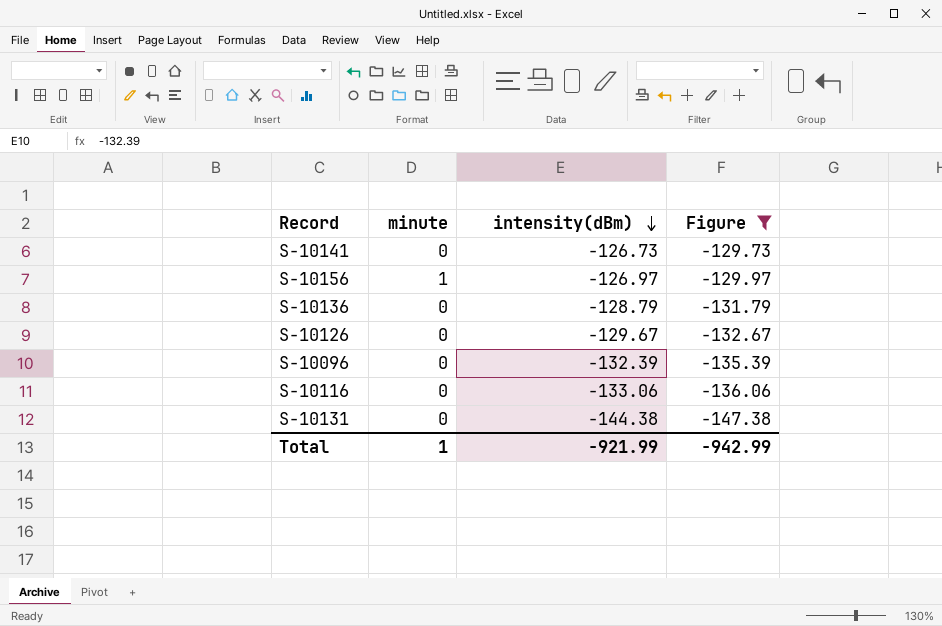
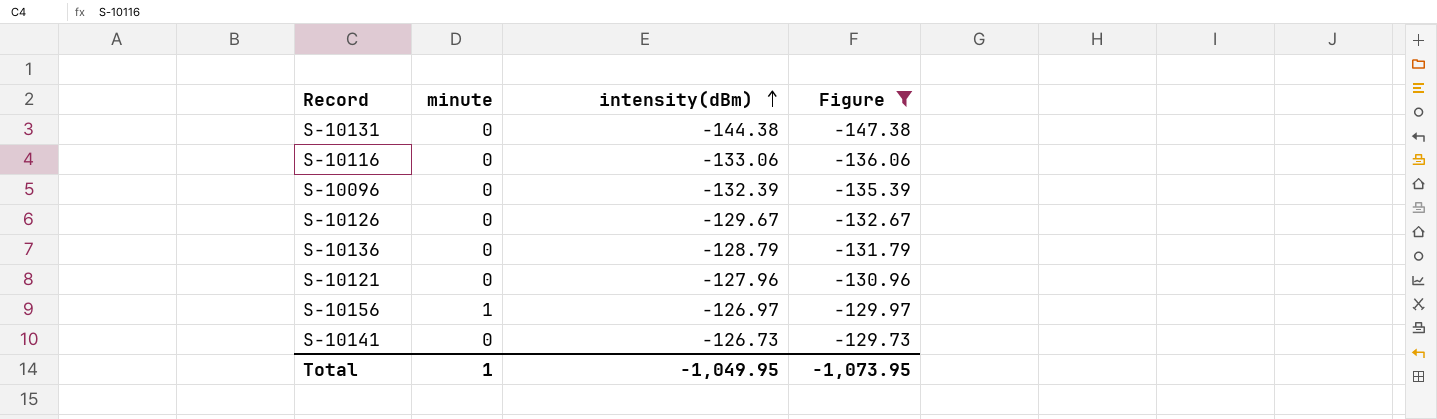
row order: intensity(dBm) descending -> intensity(dBm) ascending
row S-10121: none -> 0 | -127.96 | -130.96
Total | intensity(dBm): -921.99 -> -1,049.95
Total | Figure: -942.99 -> -1,073.95

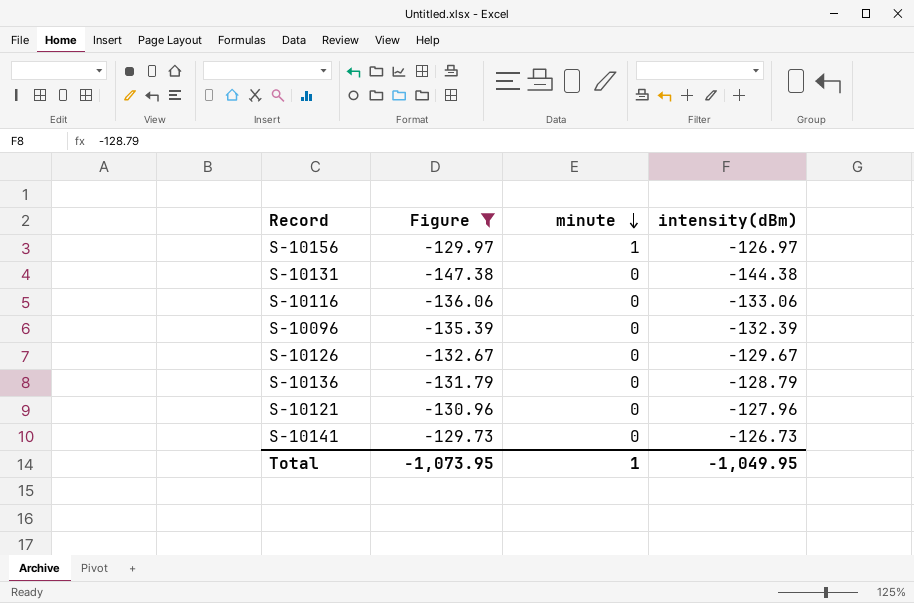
row order: intensity(dBm) ascending -> minute descending
column Figure | position: 4 -> 2

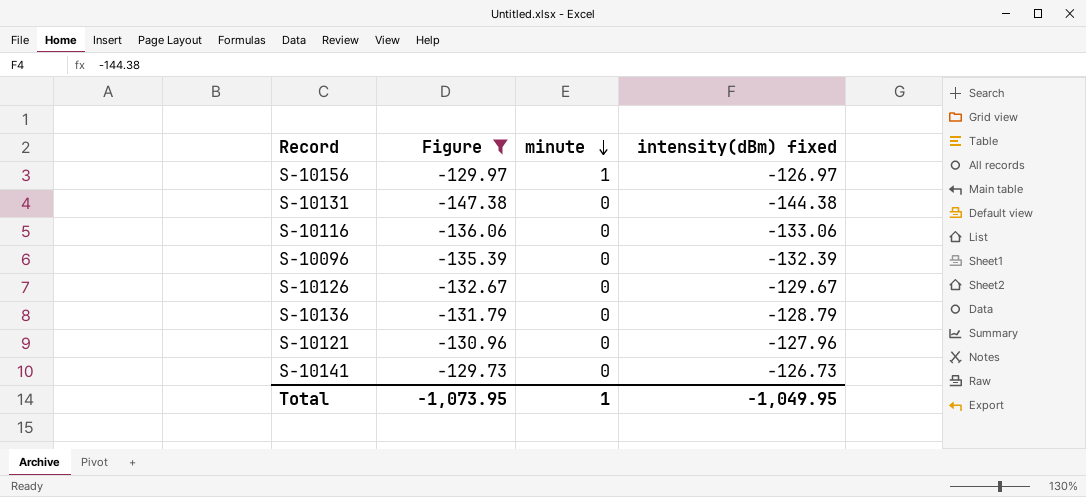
column name: intensity(dBm) -> intensity(dBm) fixed

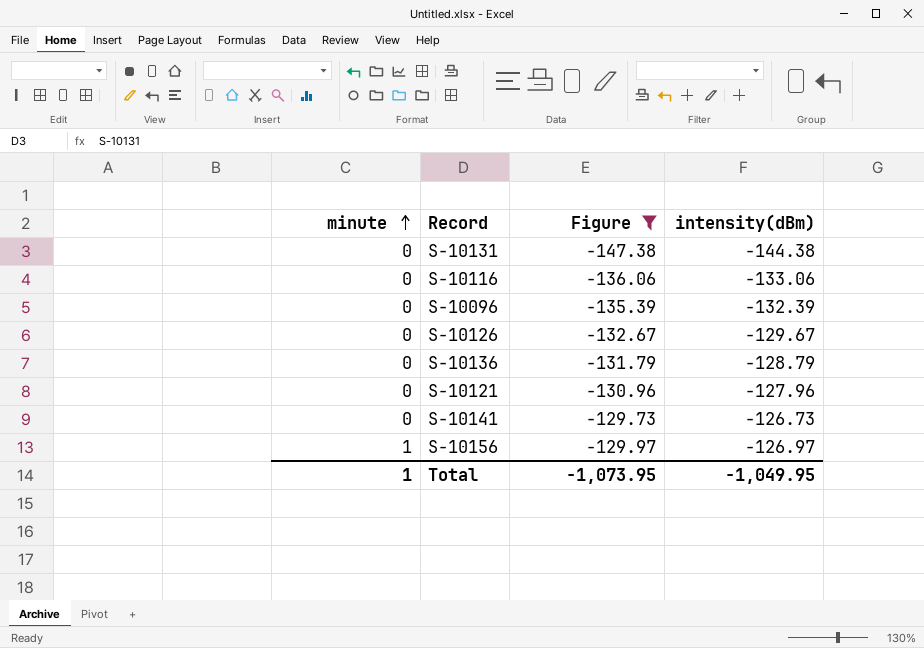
row order: minute descending -> minute ascending
column minute | position: 3 -> 1
column name: intensity(dBm) fixed -> intensity(dBm)

